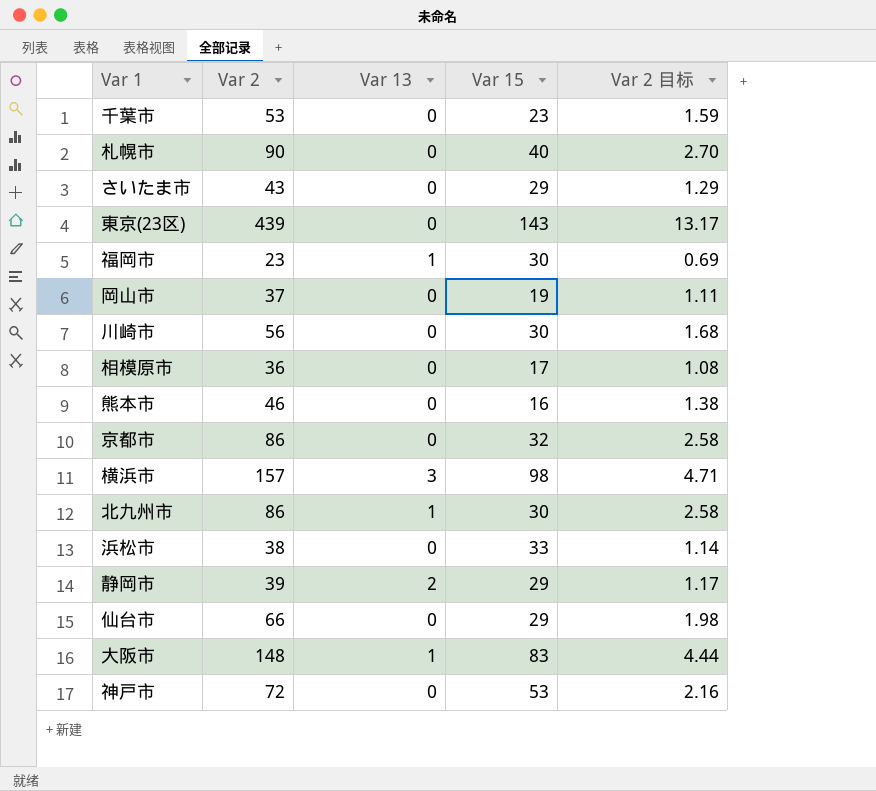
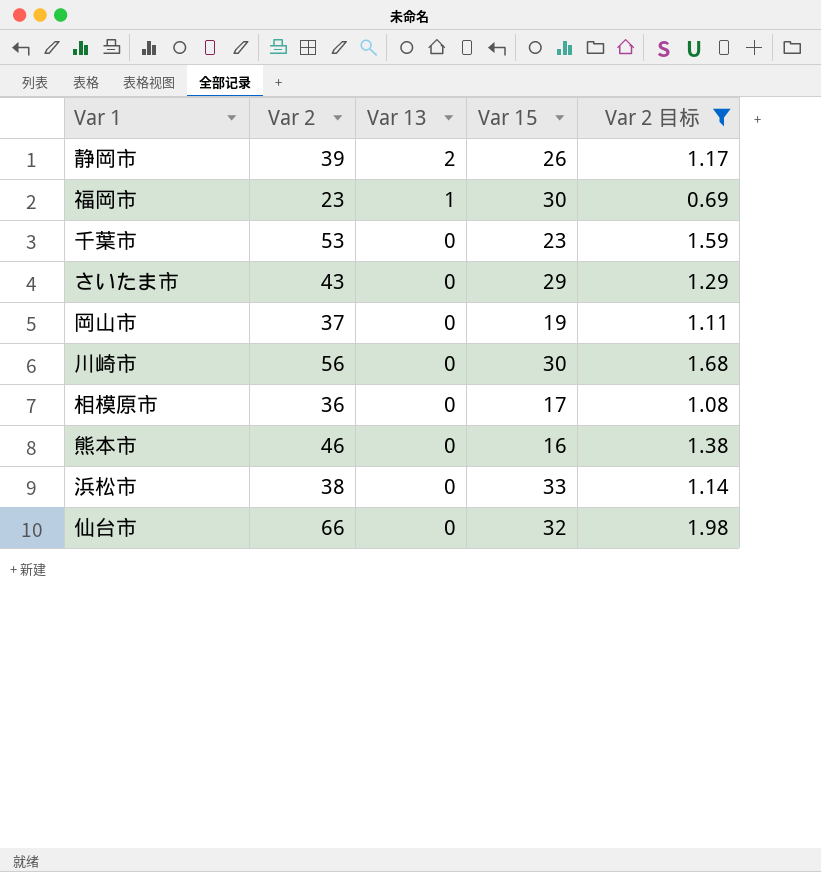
filter: none -> Var 2 目标 <= 1.98
row order: none -> Var 13 descending
静岡市 | Var 15: 29 -> 26
仙台市 | Var 15: 29 -> 32

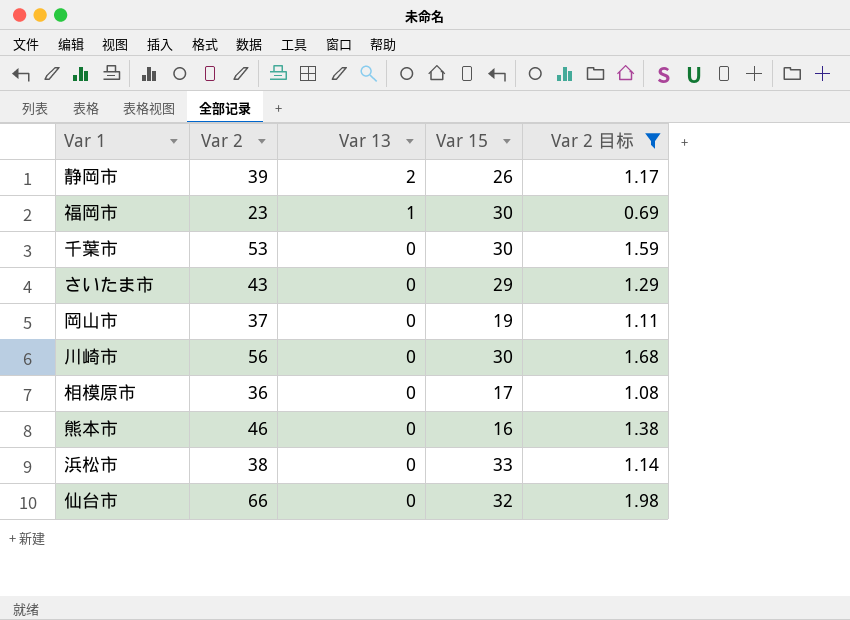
千葉市 | Var 15: 23 -> 30

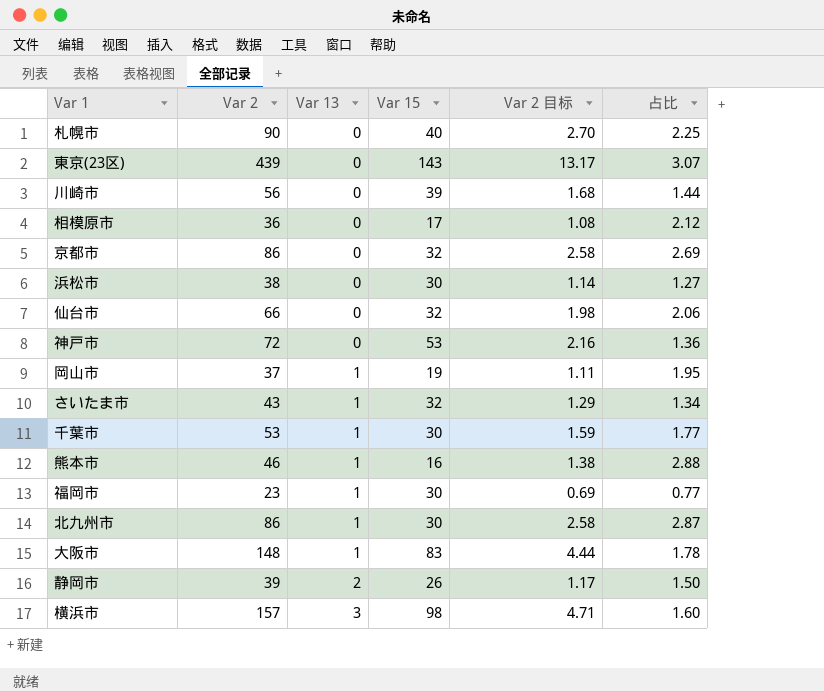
filter: Var 2 目标 <= 1.98 -> none
row order: Var 13 descending -> Var 13 ascending
column 占比 | formula: none -> [Var 2] / [Var 15]
川崎市 | Var 15: 30 -> 39
浜松市 | Var 15: 33 -> 30
岡山市 | Var 13: 0 -> 1
さいたま市 | Var 13: 0 -> 1
さいたま市 | Var 15: 29 -> 32
千葉市 | Var 13: 0 -> 1
熊本市 | Var 13: 0 -> 1

